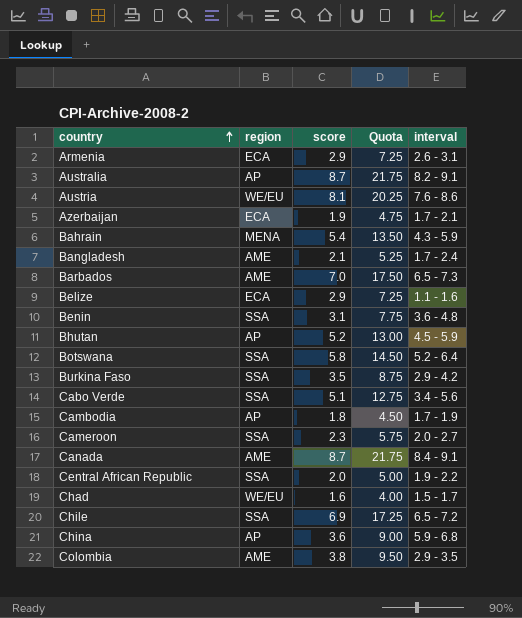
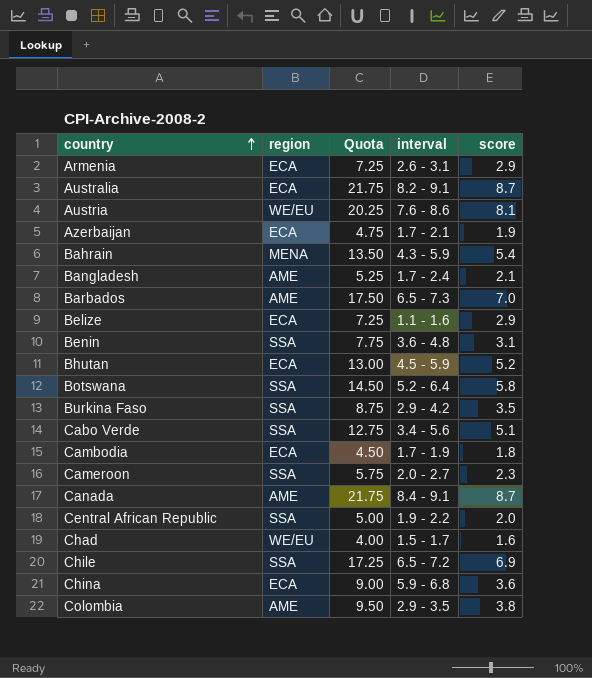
column score | position: 3 -> 5
Australia | region: AP -> ECA
Bhutan | region: AP -> ECA
Cambodia | region: AP -> ECA
China | region: AP -> ECA

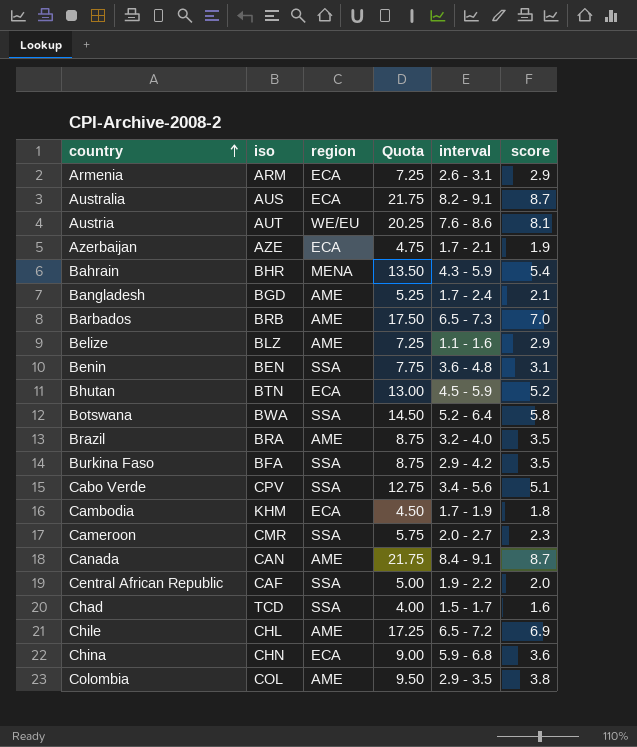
column iso | position: none -> 2
Belize | region: ECA -> AME
row Brazil: none -> BRA | AME | 8.75 | 3.2 - 4.0 | 3.5
Chad | region: WE/EU -> SSA
Chile | region: SSA -> AME

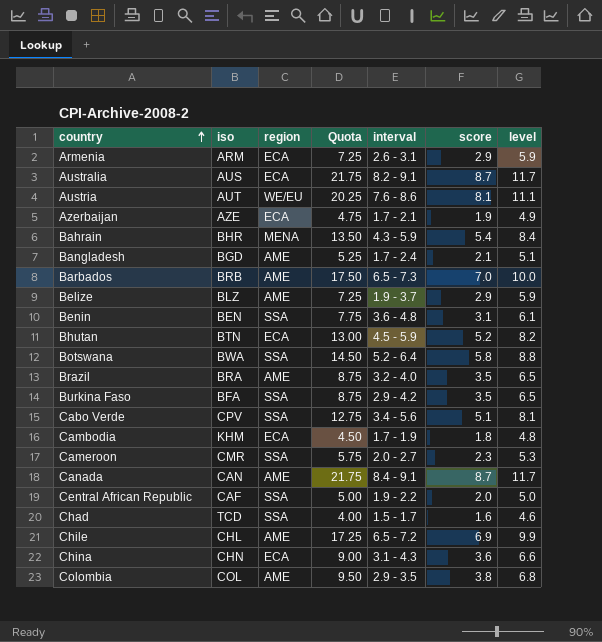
column level | formula: none -> [score] + 3
Belize | interval: 1.1 - 1.6 -> 1.9 - 3.7
China | interval: 5.9 - 6.8 -> 3.1 - 4.3

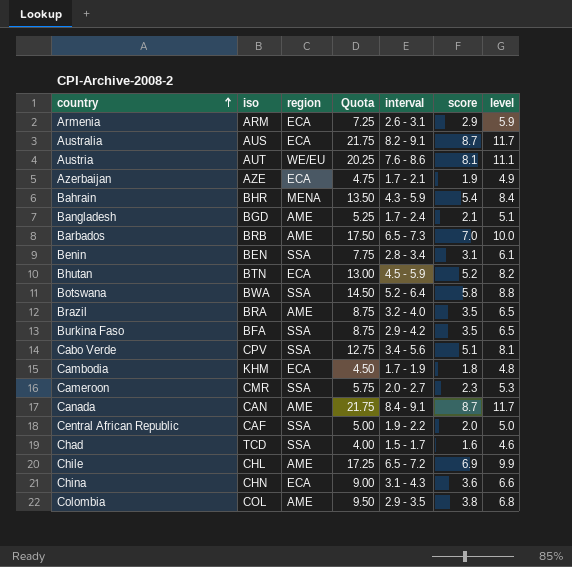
row Belize: BLZ | AME | 7.25 | 1.9 - 3.7 | 2.9 | 5.9 -> none
Benin | interval: 3.6 - 4.8 -> 2.8 - 3.4

